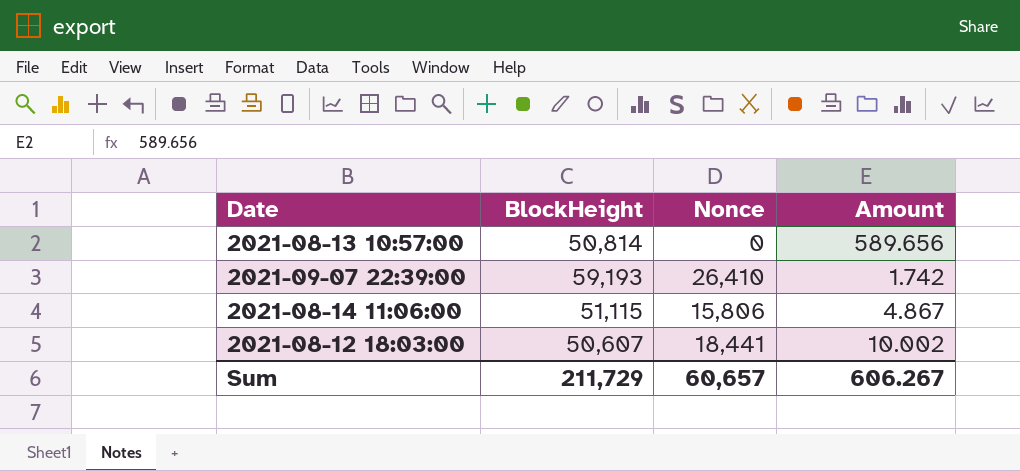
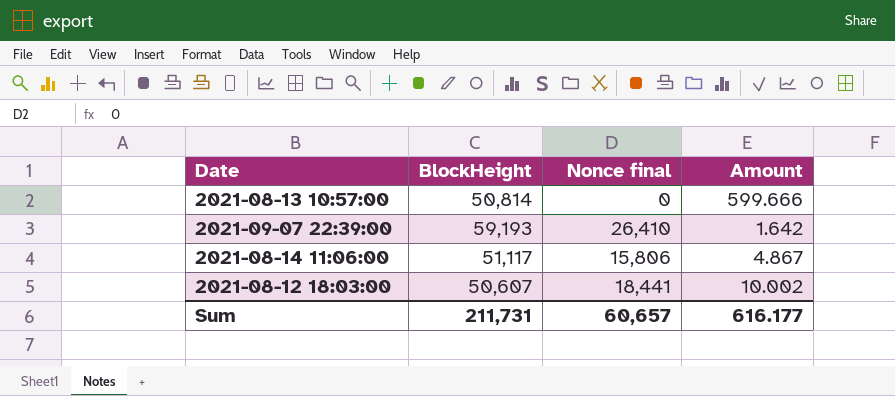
column name: Nonce -> Nonce final
2021-08-13 10:57:00 | Amount: 589.656 -> 599.666
2021-09-07 22:39:00 | Amount: 1.742 -> 1.642
2021-08-14 11:06:00 | BlockHeight: 51,115 -> 51,117
Sum | BlockHeight: 211,729 -> 211,731
Sum | Amount: 606.267 -> 616.177

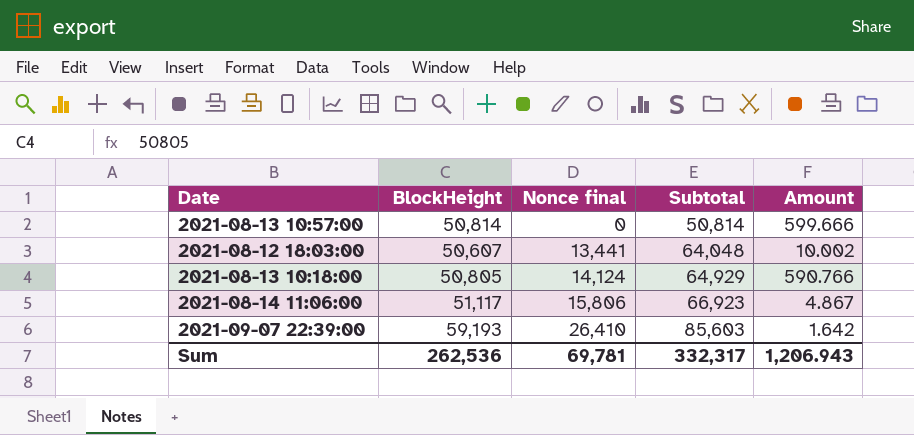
row order: none -> Nonce final ascending
column Subtotal | formula: none -> [BlockHeight] + [Nonce final]
2021-08-12 18:03:00 | Nonce final: 18,441 -> 13,441
row 2021-08-13 10:18:00: none -> 50,805 | 14,124 | 64,929 | 590.766
Sum | BlockHeight: 211,731 -> 262,536
Sum | Nonce final: 60,657 -> 69,781
Sum | Amount: 616.177 -> 1,206.943

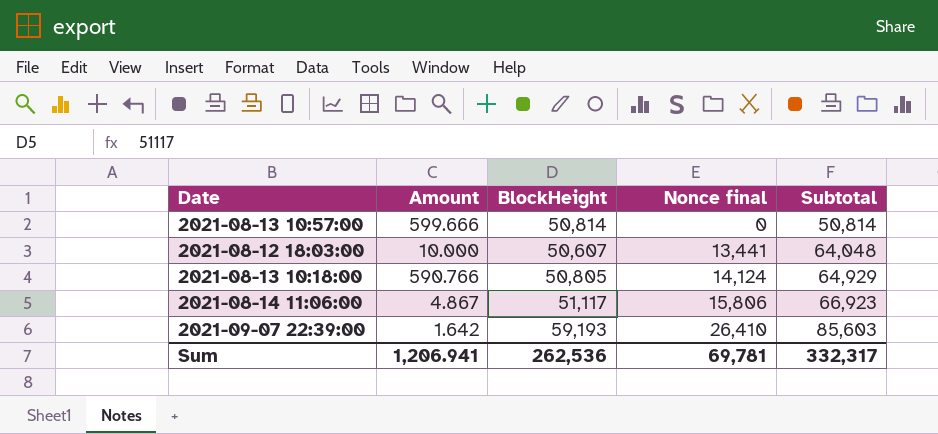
column Amount | position: 5 -> 2
2021-08-12 18:03:00 | Amount: 10.002 -> 10.000
Sum | Amount: 1,206.943 -> 1,206.941

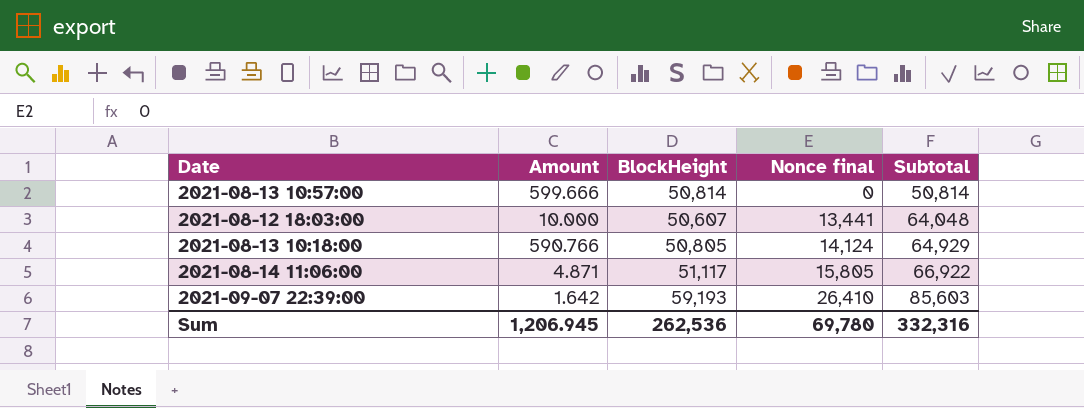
2021-08-14 11:06:00 | Amount: 4.867 -> 4.871
2021-08-14 11:06:00 | Nonce final: 15,806 -> 15,805
2021-08-14 11:06:00 | Subtotal: 66,923 -> 66,922
Sum | Amount: 1,206.941 -> 1,206.945
Sum | Nonce final: 69,781 -> 69,780
Sum | Subtotal: 332,317 -> 332,316

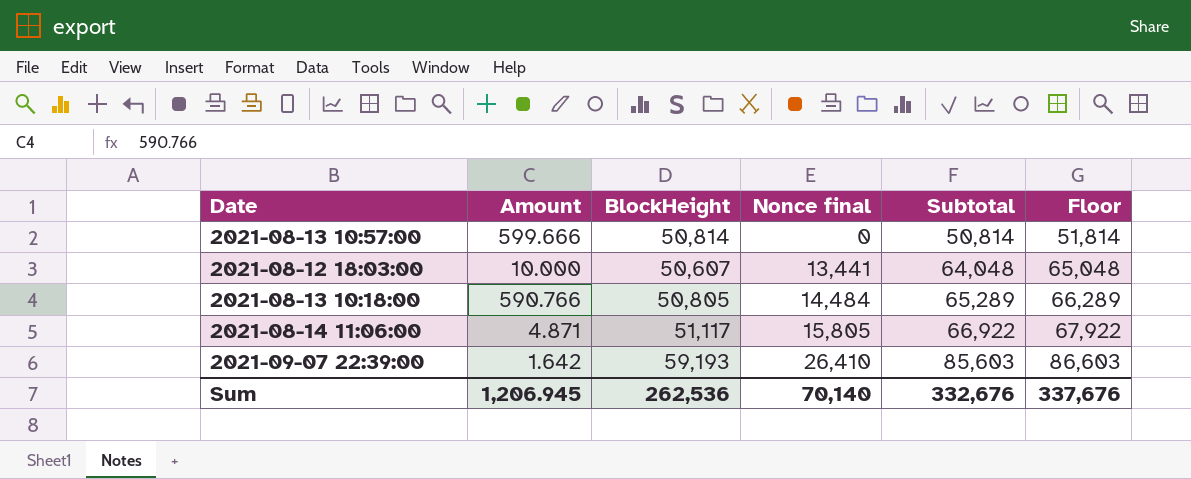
column Floor | formula: none -> [Subtotal] + 1000
2021-08-13 10:18:00 | Nonce final: 14,124 -> 14,484
2021-08-13 10:18:00 | Subtotal: 64,929 -> 65,289
Sum | Nonce final: 69,780 -> 70,140
Sum | Subtotal: 332,316 -> 332,676

